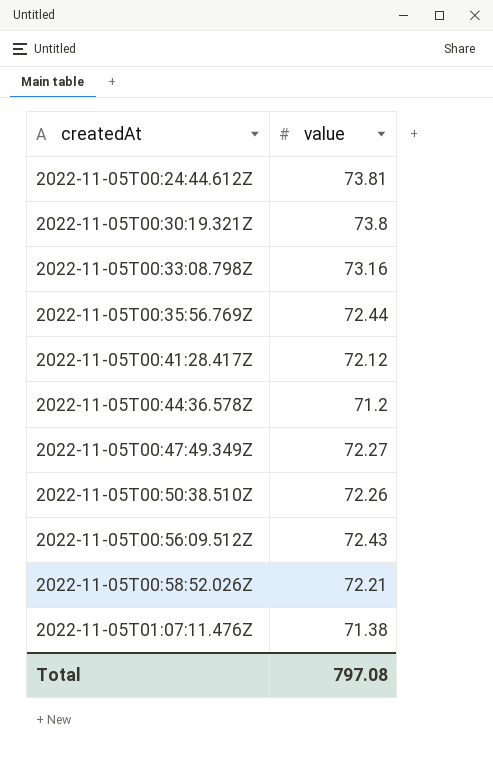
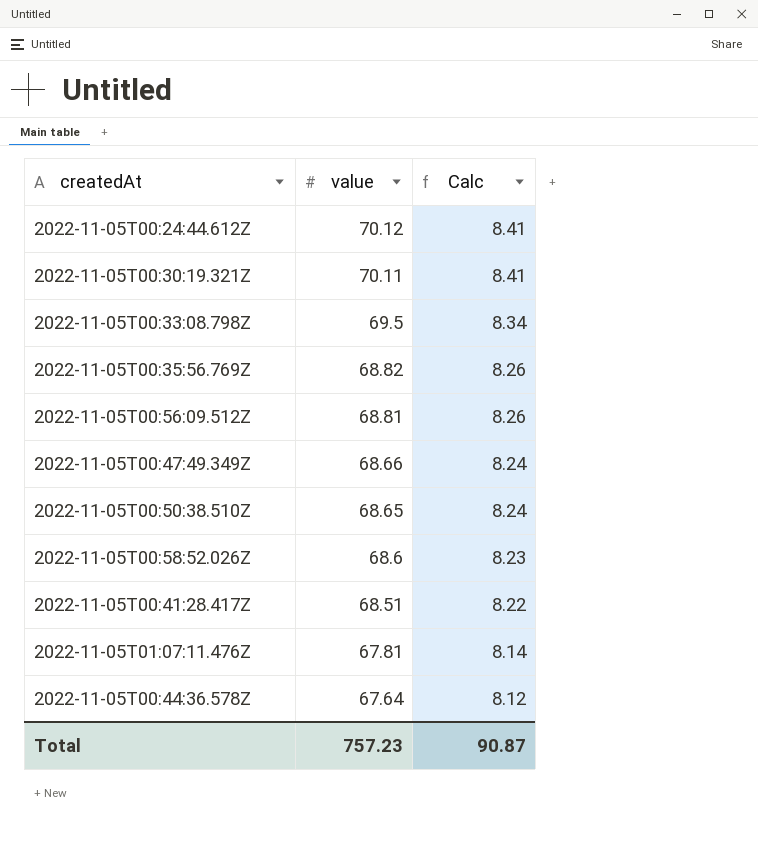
row order: createdAt ascending -> value descending
column Calc | formula: none -> [value] * 0.12
2022-11-05T00:24:44.612Z | value: 73.81 -> 70.12
2022-11-05T00:30:19.321Z | value: 73.8 -> 70.11
2022-11-05T00:33:08.798Z | value: 73.16 -> 69.5
2022-11-05T00:35:56.769Z | value: 72.44 -> 68.82
2022-11-05T00:56:09.512Z | value: 72.43 -> 68.81
2022-11-05T00:47:49.349Z | value: 72.27 -> 68.66
2022-11-05T00:50:38.510Z | value: 72.26 -> 68.65
2022-11-05T00:58:52.026Z | value: 72.21 -> 68.6
2022-11-05T00:41:28.417Z | value: 72.12 -> 68.51
2022-11-05T01:07:11.476Z | value: 71.38 -> 67.81
2022-11-05T00:44:36.578Z | value: 71.2 -> 67.64
Total | value: 797.08 -> 757.23

